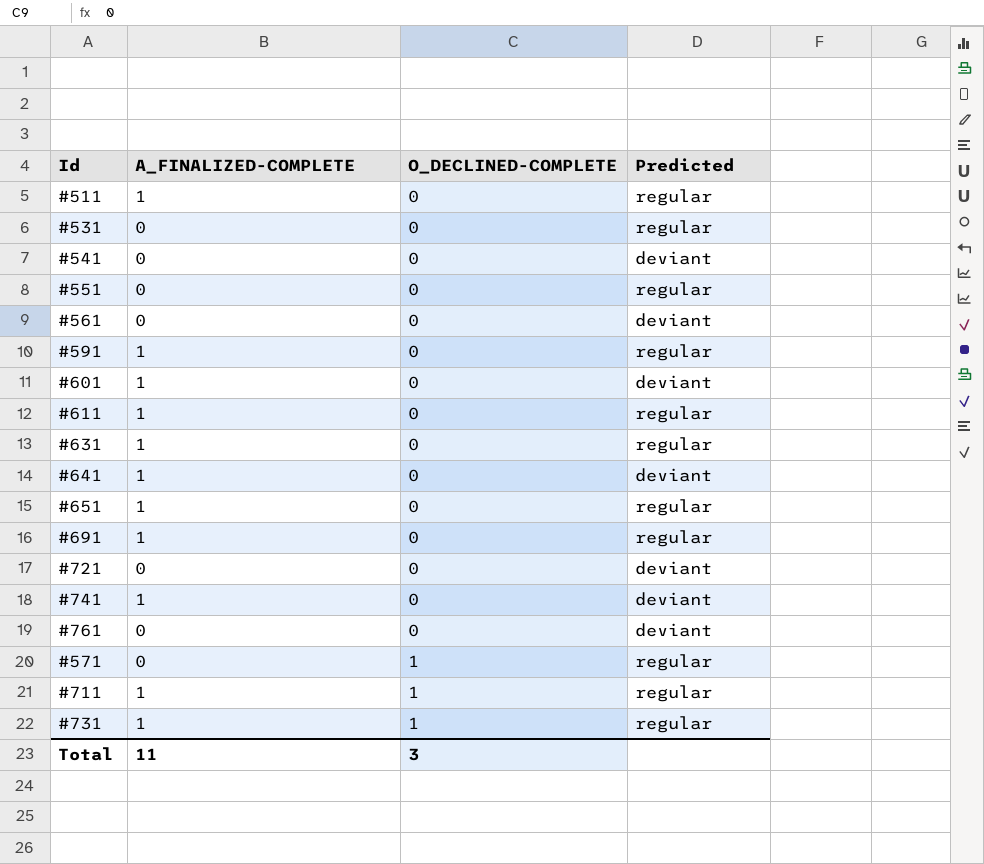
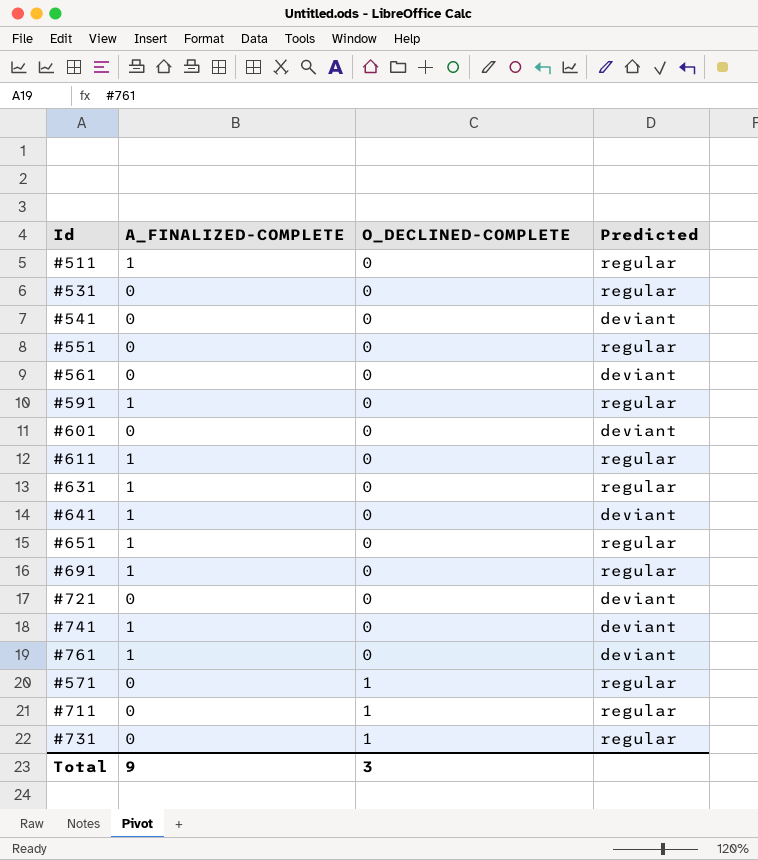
#601 | A_FINALIZED-COMPLETE: 1 -> 0
#761 | A_FINALIZED-COMPLETE: 0 -> 1
#711 | A_FINALIZED-COMPLETE: 1 -> 0
#731 | A_FINALIZED-COMPLETE: 1 -> 0
Total | A_FINALIZED-COMPLETE: 11 -> 9

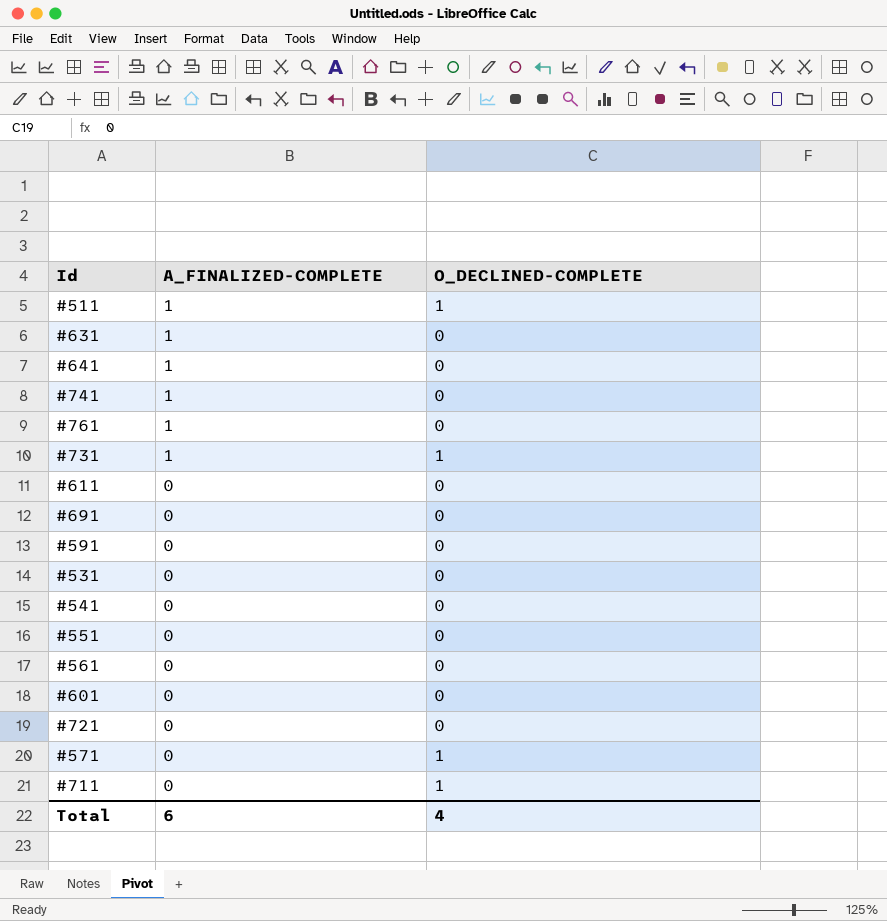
row order: O_DECLINED-COMPLETE ascending -> A_FINALIZED-COMPLETE descending
column Predicted | position: 4 -> none
row #651: 1 | 0 | regular -> none
#511 | O_DECLINED-COMPLETE: 0 -> 1
#731 | A_FINALIZED-COMPLETE: 0 -> 1
#611 | A_FINALIZED-COMPLETE: 1 -> 0
#691 | A_FINALIZED-COMPLETE: 1 -> 0
#591 | A_FINALIZED-COMPLETE: 1 -> 0
Total | A_FINALIZED-COMPLETE: 9 -> 6
Total | O_DECLINED-COMPLETE: 3 -> 4

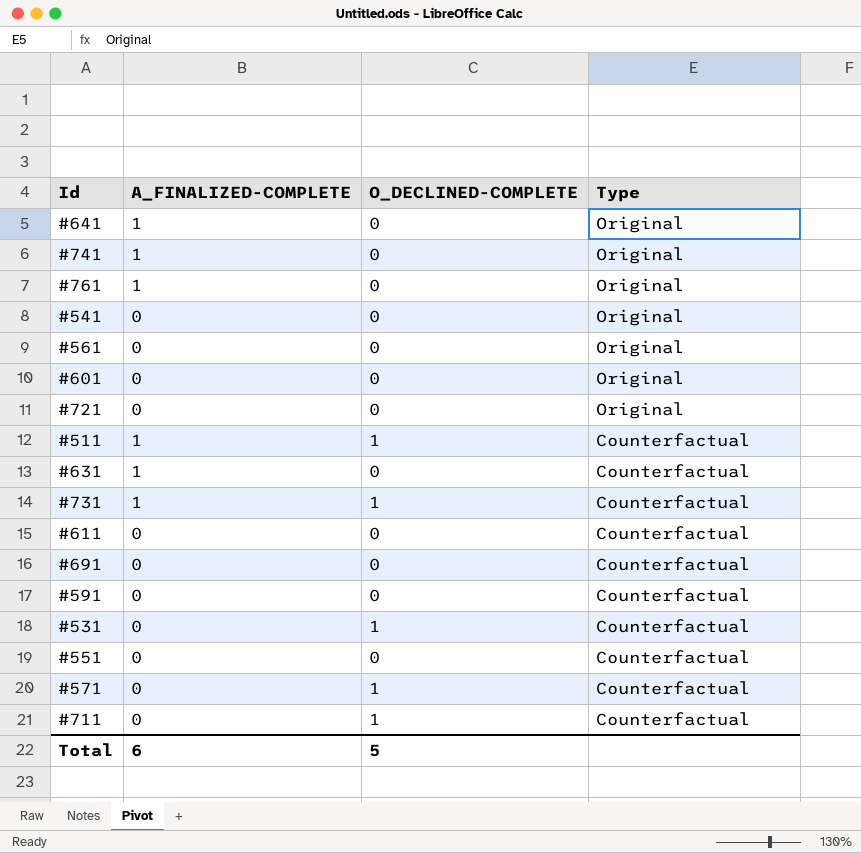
row order: A_FINALIZED-COMPLETE descending -> Type descending
column Type | position: none -> 4
#531 | O_DECLINED-COMPLETE: 0 -> 1
Total | O_DECLINED-COMPLETE: 4 -> 5

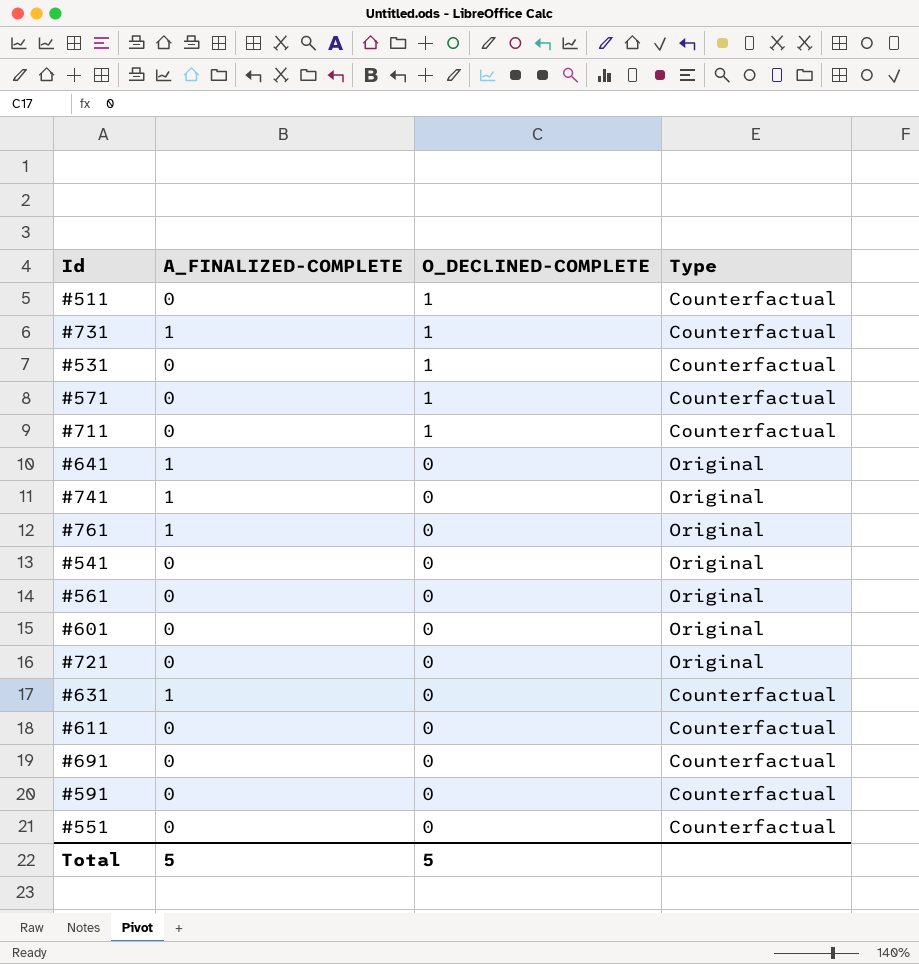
row order: Type descending -> O_DECLINED-COMPLETE descending
#511 | A_FINALIZED-COMPLETE: 1 -> 0
Total | A_FINALIZED-COMPLETE: 6 -> 5

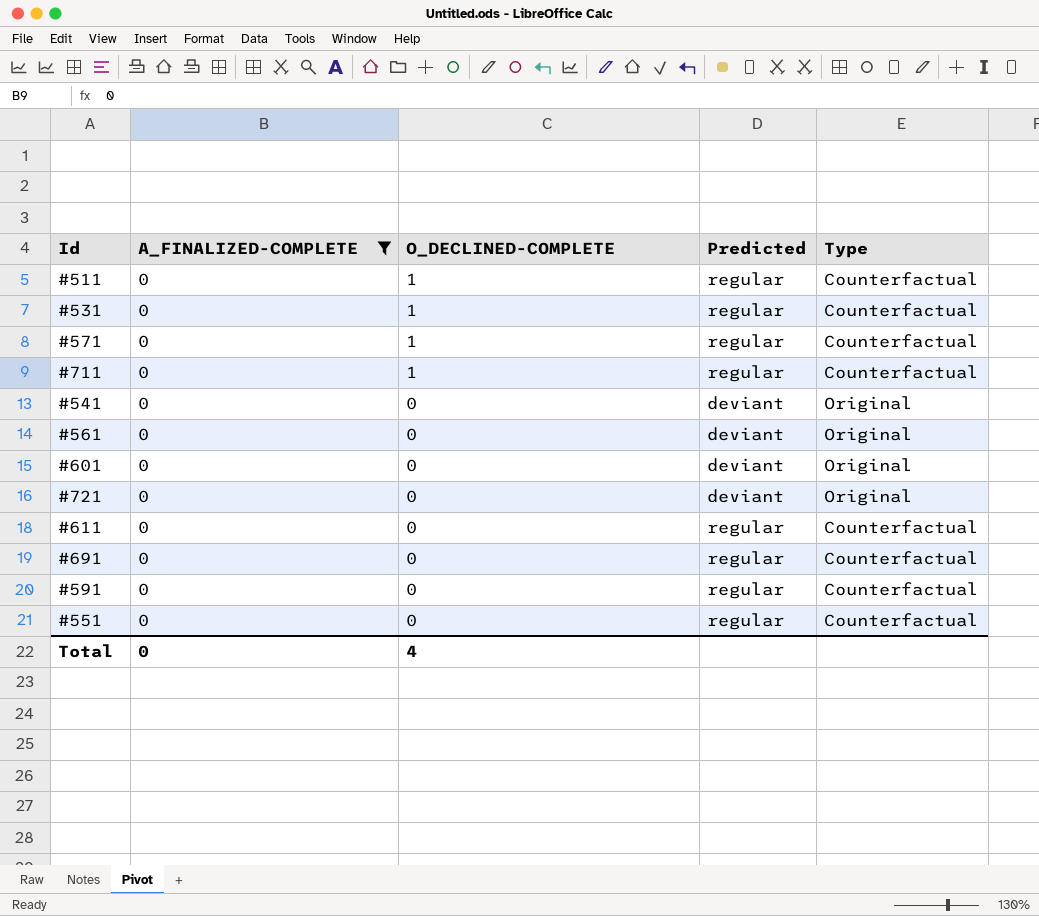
filter: none -> A_FINALIZED-COMPLETE = 0
column Predicted | position: none -> 4
Total | A_FINALIZED-COMPLETE: 5 -> 0
Total | O_DECLINED-COMPLETE: 5 -> 4

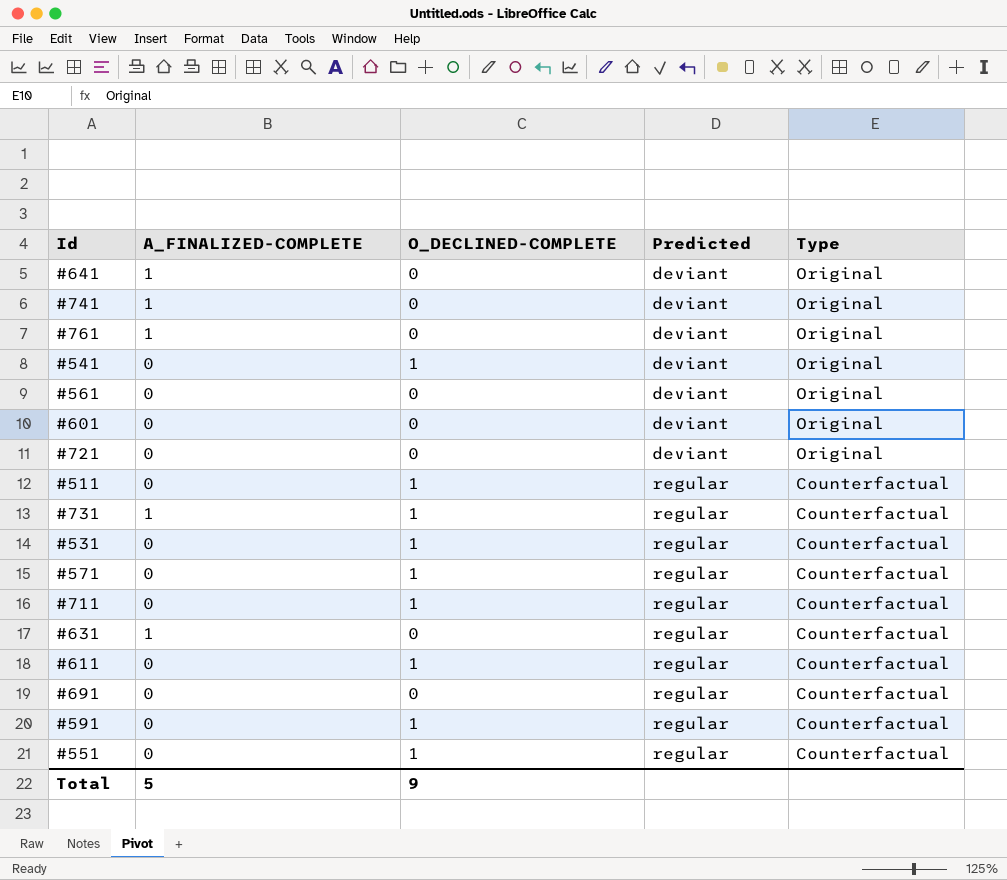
filter: A_FINALIZED-COMPLETE = 0 -> none
row order: O_DECLINED-COMPLETE descending -> Predicted ascending
#541 | O_DECLINED-COMPLETE: 0 -> 1
#611 | O_DECLINED-COMPLETE: 0 -> 1
#591 | O_DECLINED-COMPLETE: 0 -> 1
#551 | O_DECLINED-COMPLETE: 0 -> 1
Total | A_FINALIZED-COMPLETE: 0 -> 5
Total | O_DECLINED-COMPLETE: 4 -> 9

